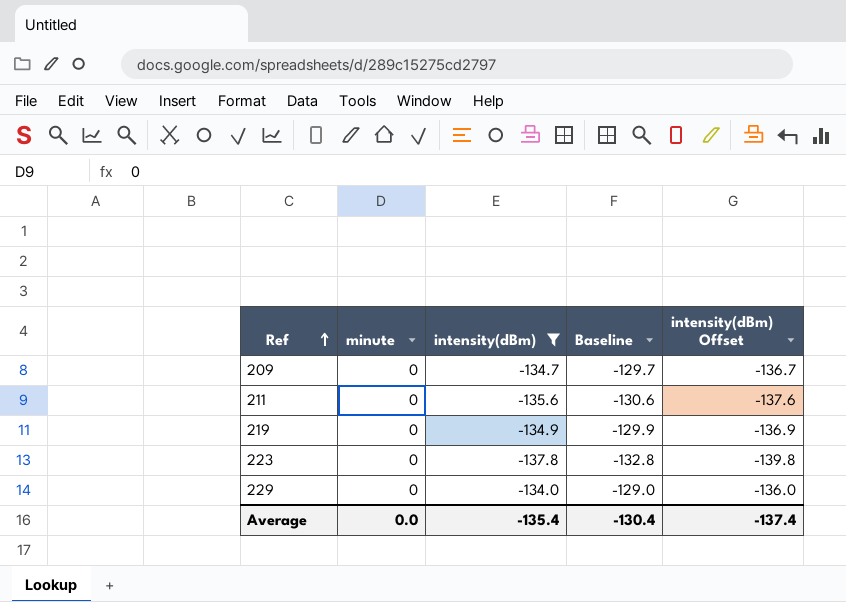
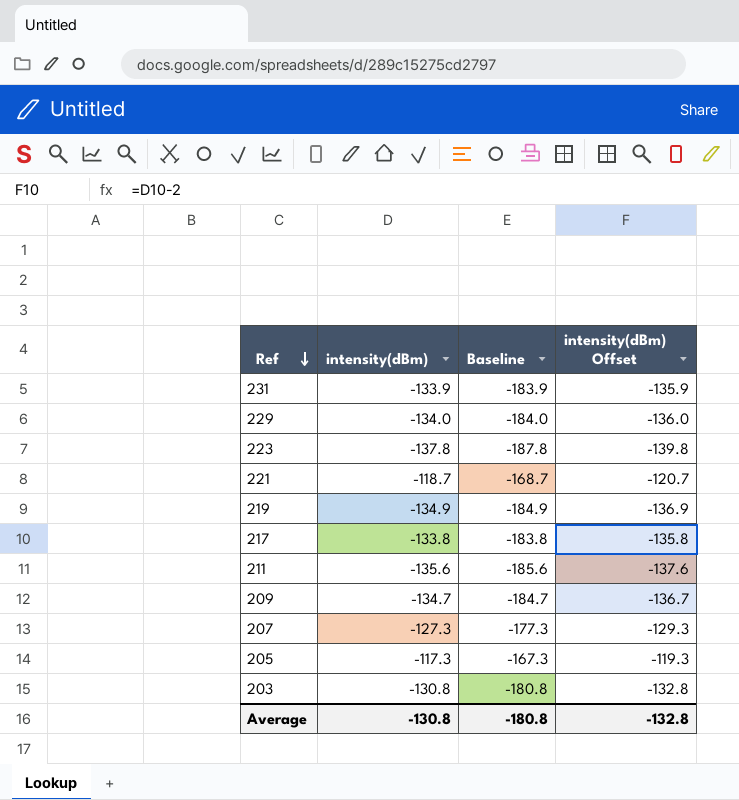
filter: intensity(dBm) <= -134.0 -> none
row order: Ref ascending -> Ref descending
column minute | position: 2 -> none
column Baseline | formula: [intensity(dBm)] + 5 -> [intensity(dBm)] - 50
Average | intensity(dBm): -135.4 -> -130.8
Average | Baseline: -130.4 -> -180.8
Average | intensity(dBm) Offset: -137.4 -> -132.8

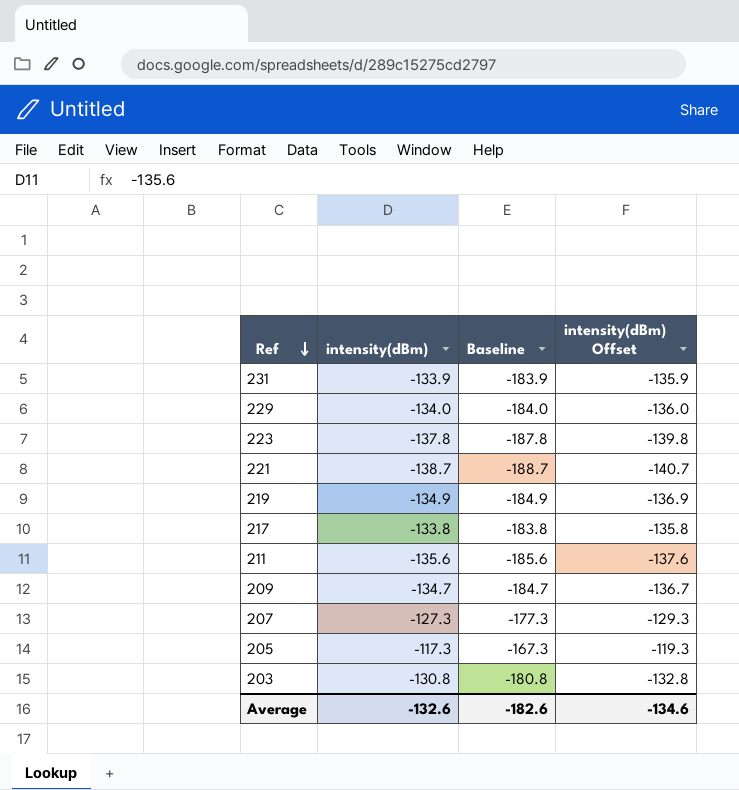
221 | intensity(dBm): -118.7 -> -138.7
221 | Baseline: -168.7 -> -188.7
221 | intensity(dBm) Offset: -120.7 -> -140.7
Average | intensity(dBm): -130.8 -> -132.6
Average | Baseline: -180.8 -> -182.6
Average | intensity(dBm) Offset: -132.8 -> -134.6

